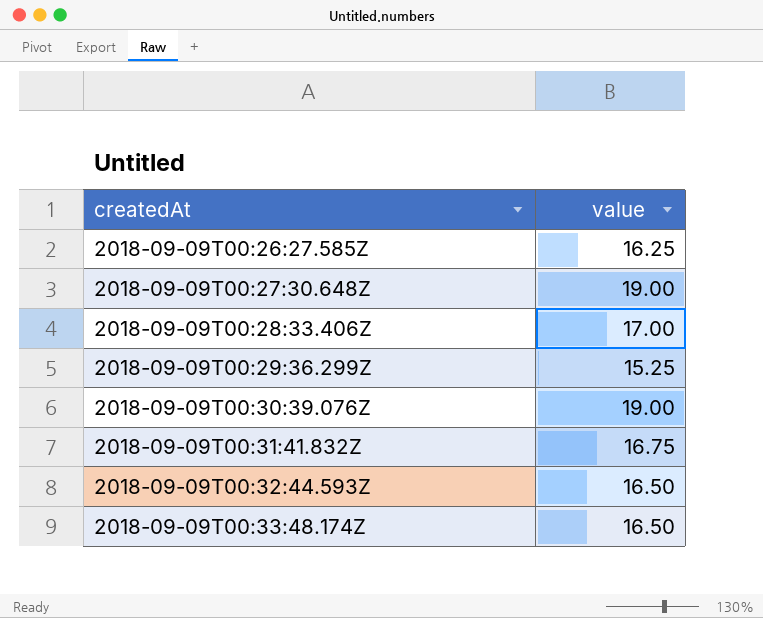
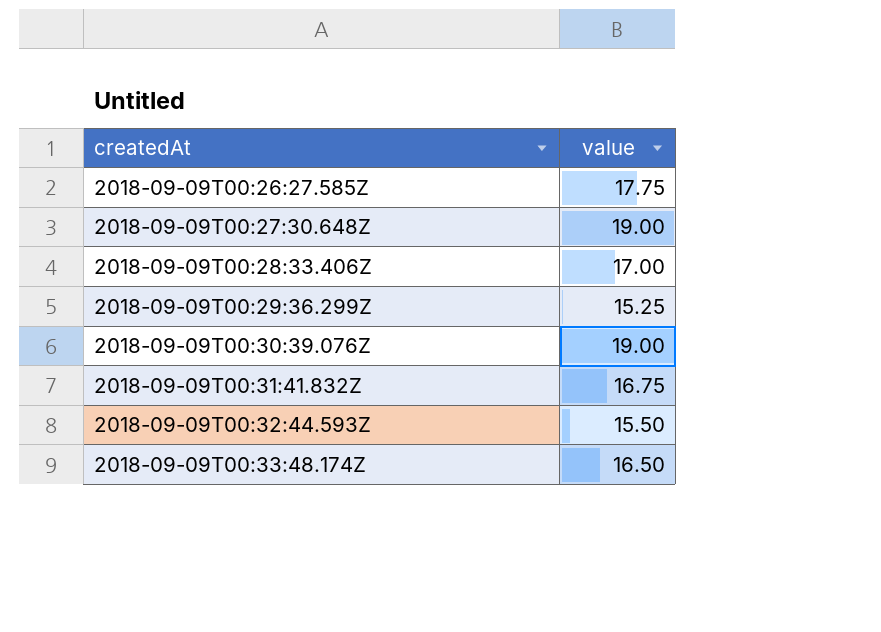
2018-09-09T00:26:27.585Z | value: 16.25 -> 17.75
2018-09-09T00:32:44.593Z | value: 16.50 -> 15.50

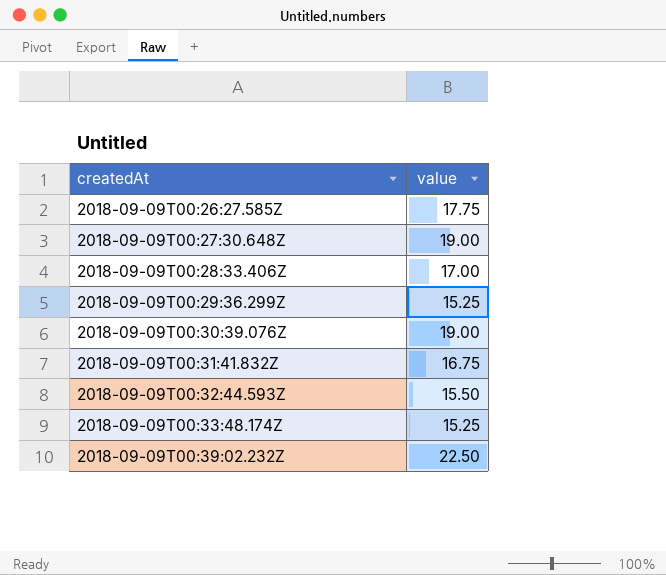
2018-09-09T00:33:48.174Z | value: 16.50 -> 15.25
row 2018-09-09T00:39:02.232Z: none -> 22.50

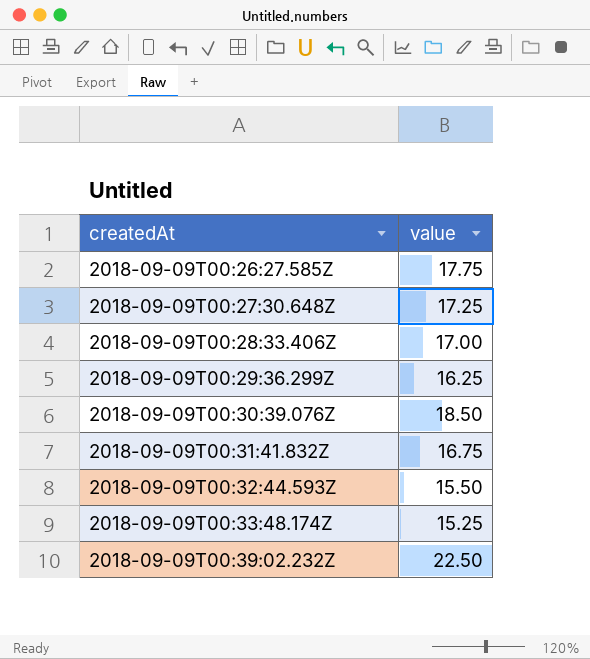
2018-09-09T00:27:30.648Z | value: 19.00 -> 17.25
2018-09-09T00:29:36.299Z | value: 15.25 -> 16.25
2018-09-09T00:30:39.076Z | value: 19.00 -> 18.50

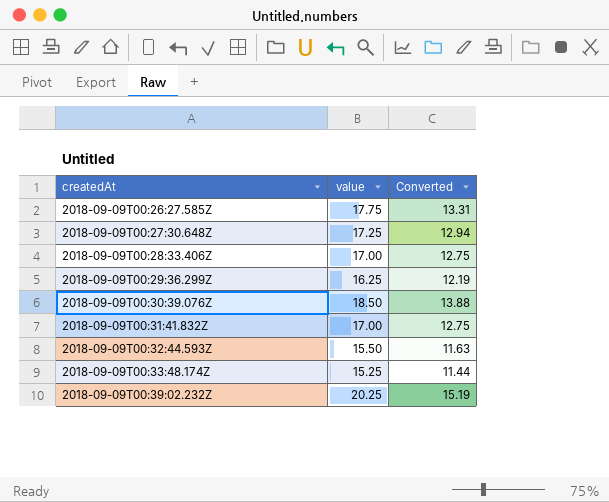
column Converted | formula: none -> [value] * 0.75
2018-09-09T00:31:41.832Z | value: 16.75 -> 17.00
2018-09-09T00:39:02.232Z | value: 22.50 -> 20.25

